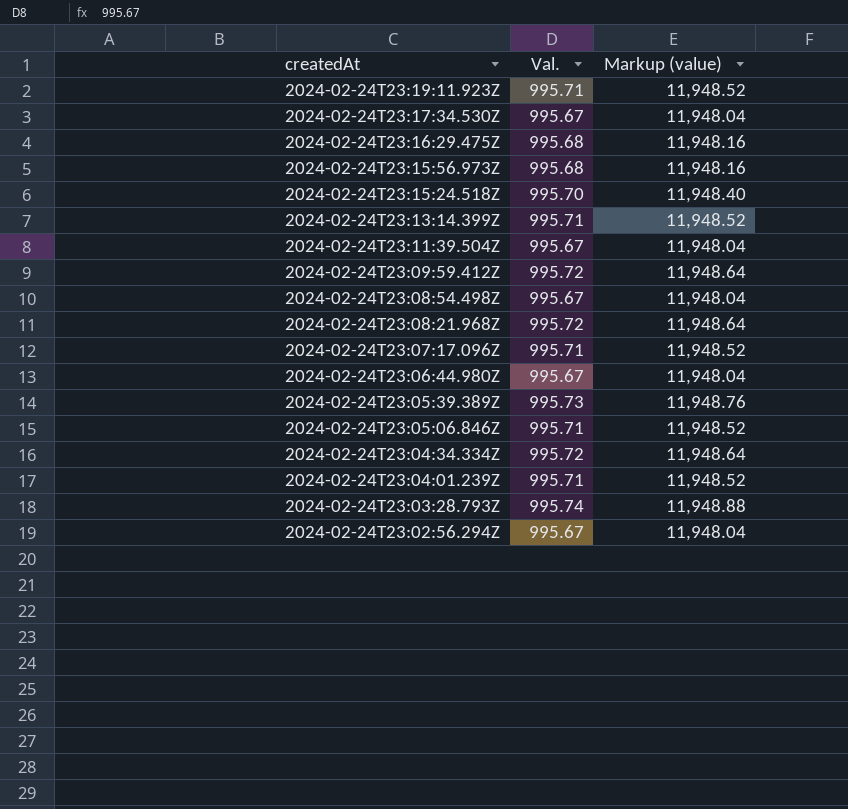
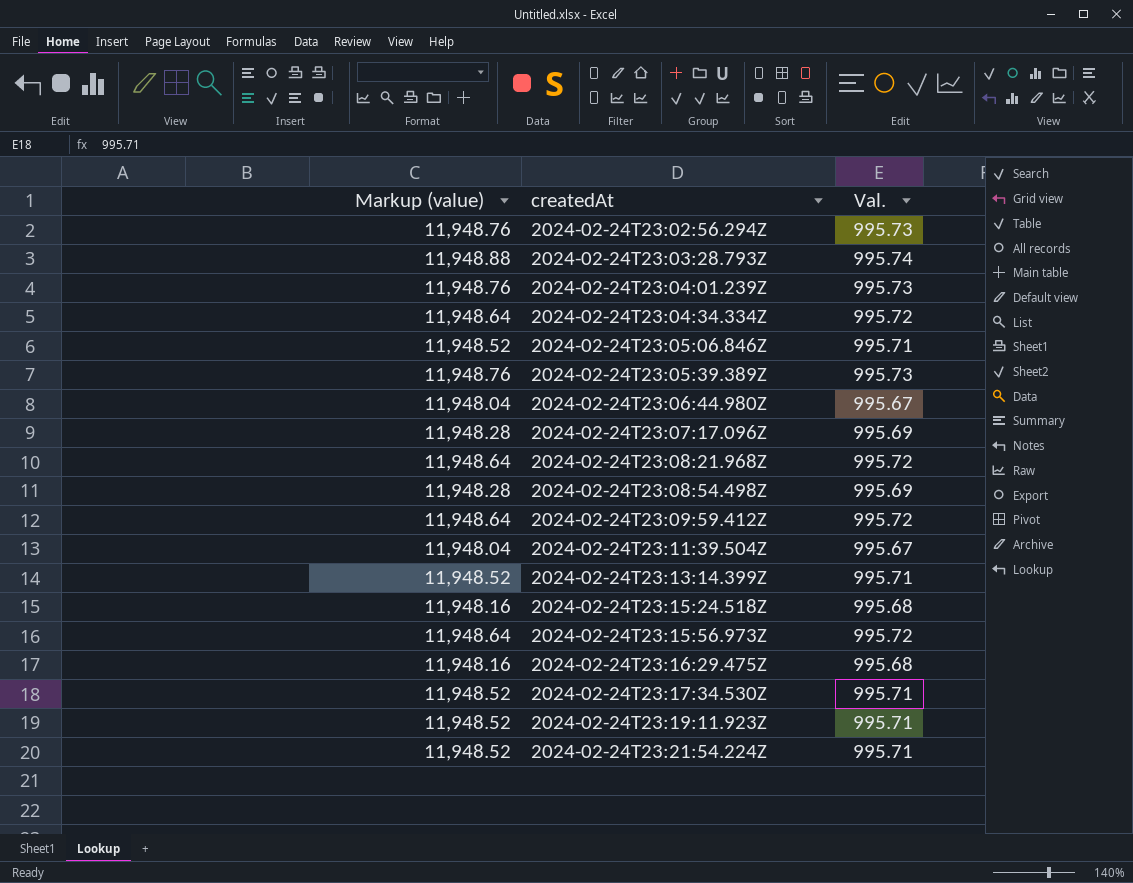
row order: createdAt descending -> createdAt ascending
column Markup (value) | position: 3 -> 1
2024-02-24T23:02:56.294Z | Markup (value): 11,948.04 -> 11,948.76
2024-02-24T23:02:56.294Z | Val.: 995.67 -> 995.73
2024-02-24T23:04:01.239Z | Markup (value): 11,948.52 -> 11,948.76
2024-02-24T23:04:01.239Z | Val.: 995.71 -> 995.73
2024-02-24T23:07:17.096Z | Markup (value): 11,948.52 -> 11,948.28
2024-02-24T23:07:17.096Z | Val.: 995.71 -> 995.69
2024-02-24T23:08:54.498Z | Markup (value): 11,948.04 -> 11,948.28
2024-02-24T23:08:54.498Z | Val.: 995.67 -> 995.69
2024-02-24T23:15:24.518Z | Markup (value): 11,948.40 -> 11,948.16
2024-02-24T23:15:24.518Z | Val.: 995.70 -> 995.68
2024-02-24T23:15:56.973Z | Markup (value): 11,948.16 -> 11,948.64
2024-02-24T23:15:56.973Z | Val.: 995.68 -> 995.72
2024-02-24T23:17:34.530Z | Markup (value): 11,948.04 -> 11,948.52
2024-02-24T23:17:34.530Z | Val.: 995.67 -> 995.71
row 2024-02-24T23:21:54.224Z: none -> 11,948.52 | 995.71

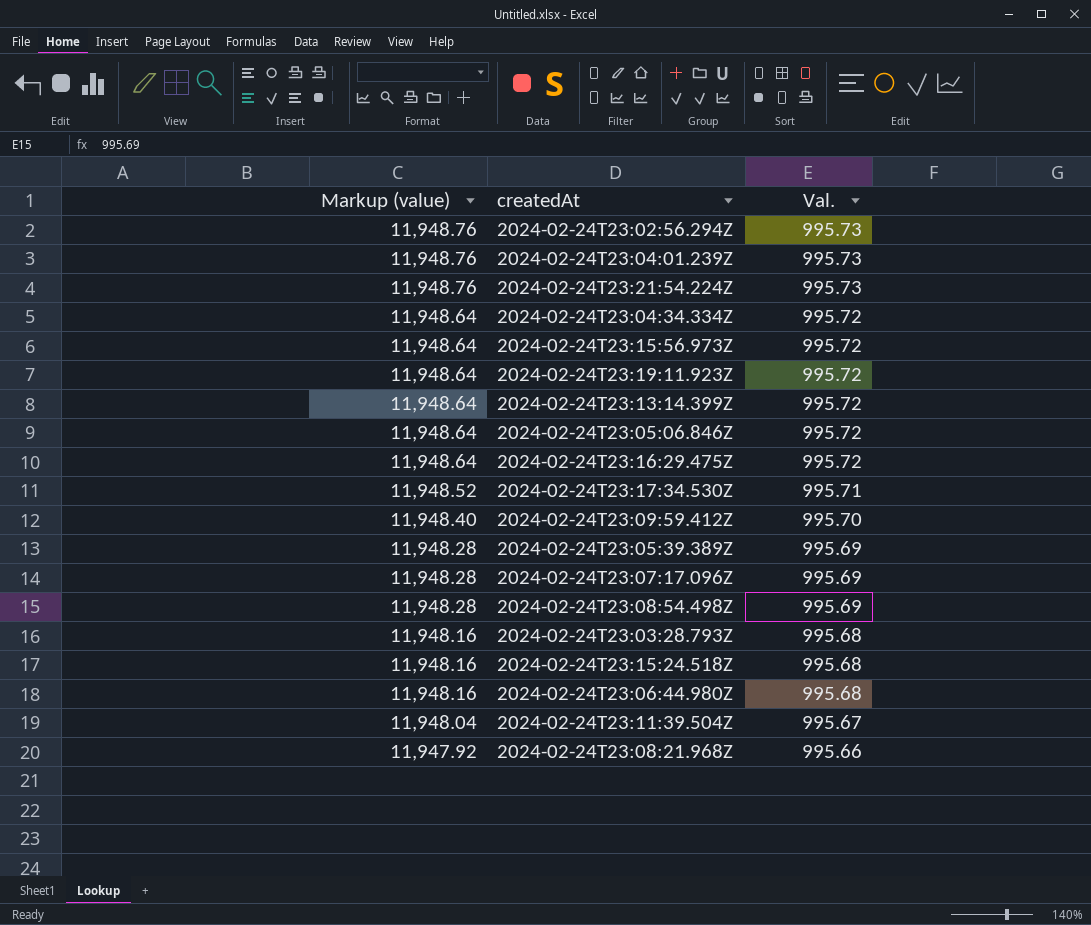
row order: createdAt ascending -> Markup (value) descending
2024-02-24T23:21:54.224Z | Markup (value): 11,948.52 -> 11,948.76
2024-02-24T23:21:54.224Z | Val.: 995.71 -> 995.73
2024-02-24T23:19:11.923Z | Markup (value): 11,948.52 -> 11,948.64
2024-02-24T23:19:11.923Z | Val.: 995.71 -> 995.72
2024-02-24T23:13:14.399Z | Markup (value): 11,948.52 -> 11,948.64
2024-02-24T23:13:14.399Z | Val.: 995.71 -> 995.72
2024-02-24T23:05:06.846Z | Markup (value): 11,948.52 -> 11,948.64
2024-02-24T23:05:06.846Z | Val.: 995.71 -> 995.72
2024-02-24T23:16:29.475Z | Markup (value): 11,948.16 -> 11,948.64
2024-02-24T23:16:29.475Z | Val.: 995.68 -> 995.72
2024-02-24T23:09:59.412Z | Markup (value): 11,948.64 -> 11,948.40
2024-02-24T23:09:59.412Z | Val.: 995.72 -> 995.70
2024-02-24T23:05:39.389Z | Markup (value): 11,948.76 -> 11,948.28
2024-02-24T23:05:39.389Z | Val.: 995.73 -> 995.69
2024-02-24T23:03:28.793Z | Markup (value): 11,948.88 -> 11,948.16
2024-02-24T23:03:28.793Z | Val.: 995.74 -> 995.68
2024-02-24T23:06:44.980Z | Markup (value): 11,948.04 -> 11,948.16
2024-02-24T23:06:44.980Z | Val.: 995.67 -> 995.68
2024-02-24T23:08:21.968Z | Markup (value): 11,948.64 -> 11,947.92
2024-02-24T23:08:21.968Z | Val.: 995.72 -> 995.66

